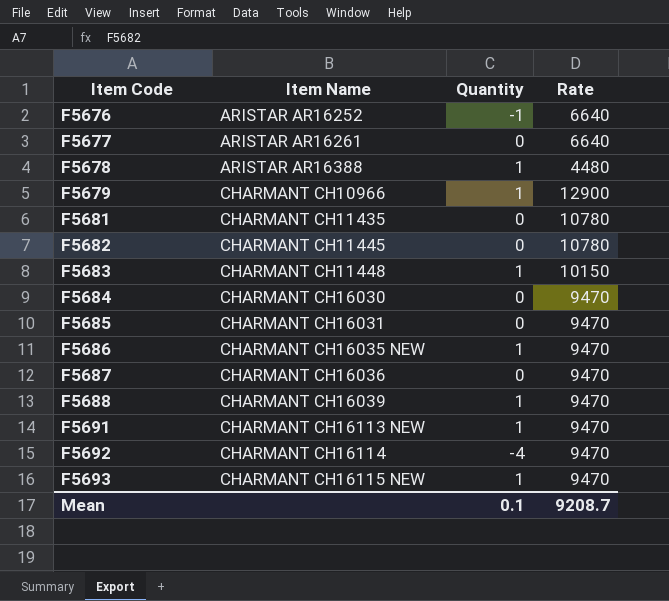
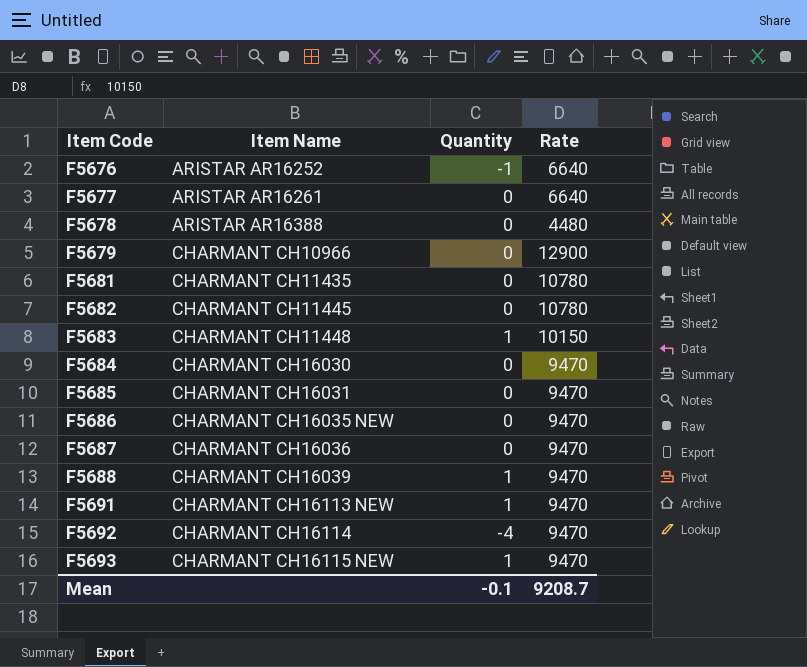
F5678 | Quantity: 1 -> 0
F5679 | Quantity: 1 -> 0
F5686 | Quantity: 1 -> 0
Mean | Quantity: 0.1 -> -0.1

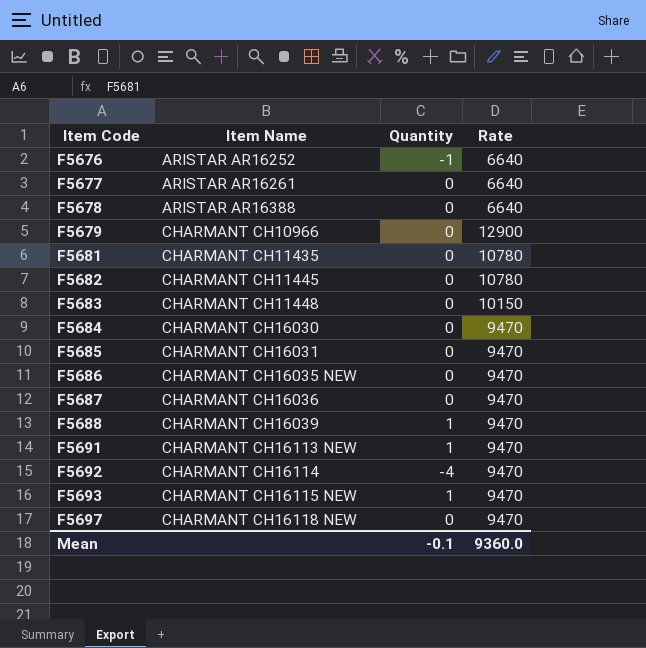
F5678 | Rate: 4480 -> 6640
F5683 | Quantity: 1 -> 0
row F5697: none -> CHARMANT CH16118 NEW | 0 | 9470
Mean | Rate: 9208.7 -> 9360.0

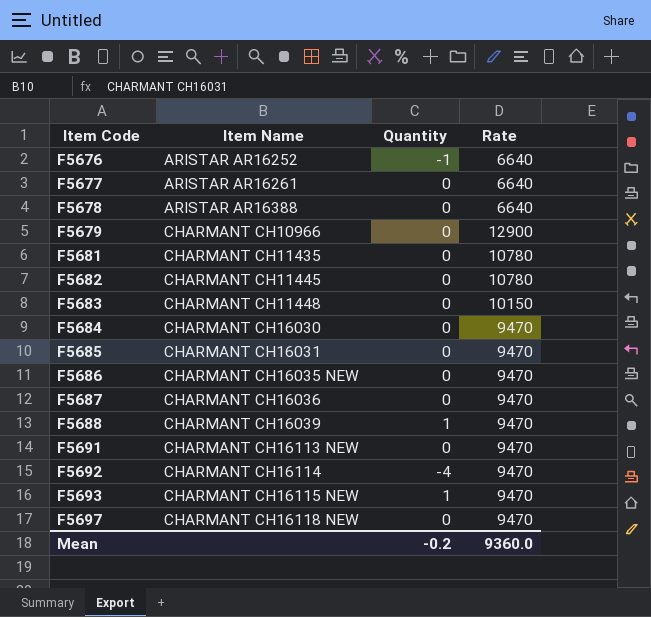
F5691 | Quantity: 1 -> 0
Mean | Quantity: -0.1 -> -0.2

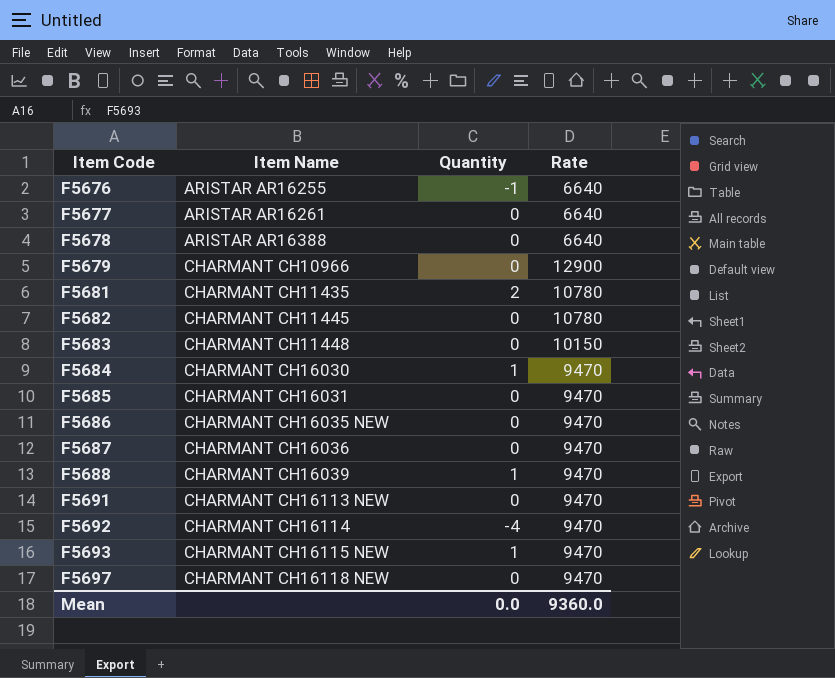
F5676 | Item Name: ARISTAR AR16252 -> ARISTAR AR16255
F5681 | Quantity: 0 -> 2
F5684 | Quantity: 0 -> 1
Mean | Quantity: -0.2 -> 0.0

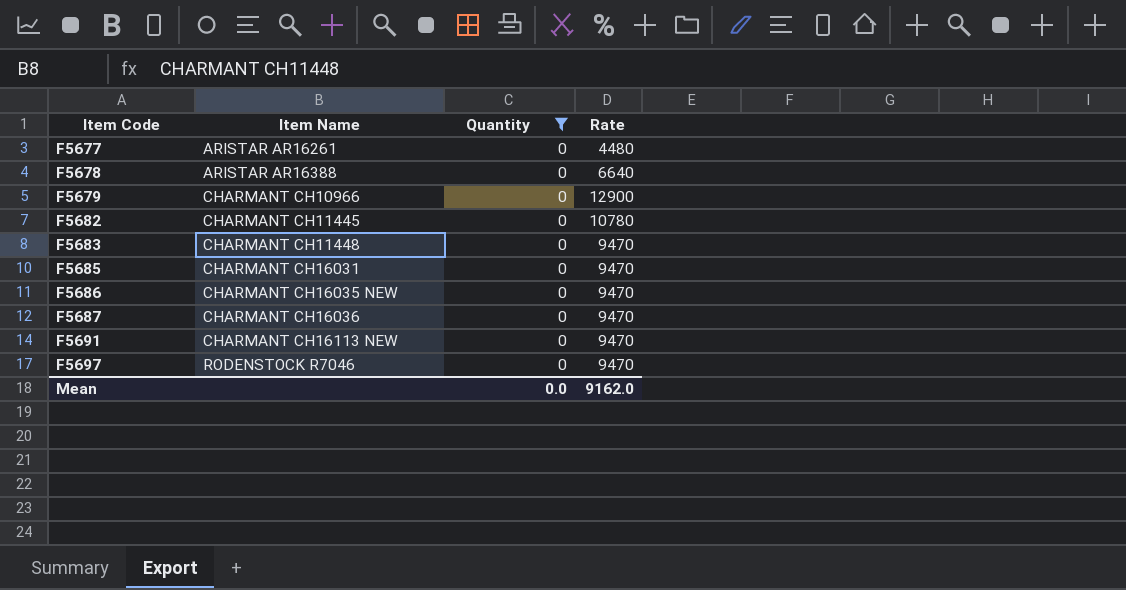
filter: none -> Quantity = 0
F5677 | Rate: 6640 -> 4480
F5683 | Rate: 10150 -> 9470
F5697 | Item Name: CHARMANT CH16118 NEW -> RODENSTOCK R7046
Mean | Rate: 9360.0 -> 9162.0

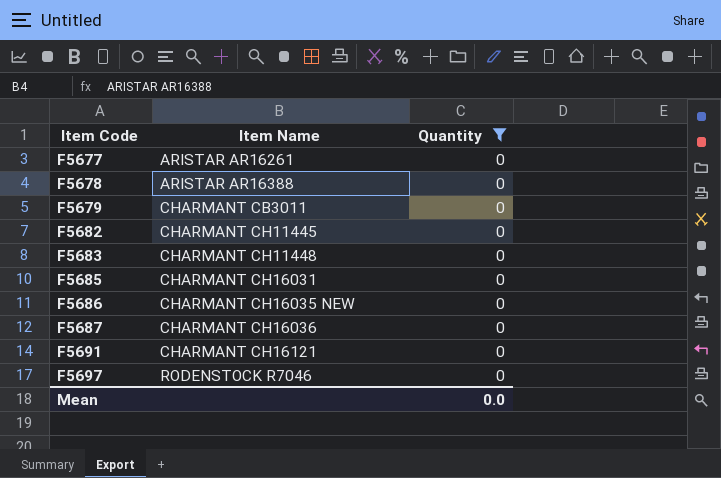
column Rate | position: 4 -> none
F5679 | Item Name: CHARMANT CH10966 -> CHARMANT CB3011
F5691 | Item Name: CHARMANT CH16113 NEW -> CHARMANT CH16121

